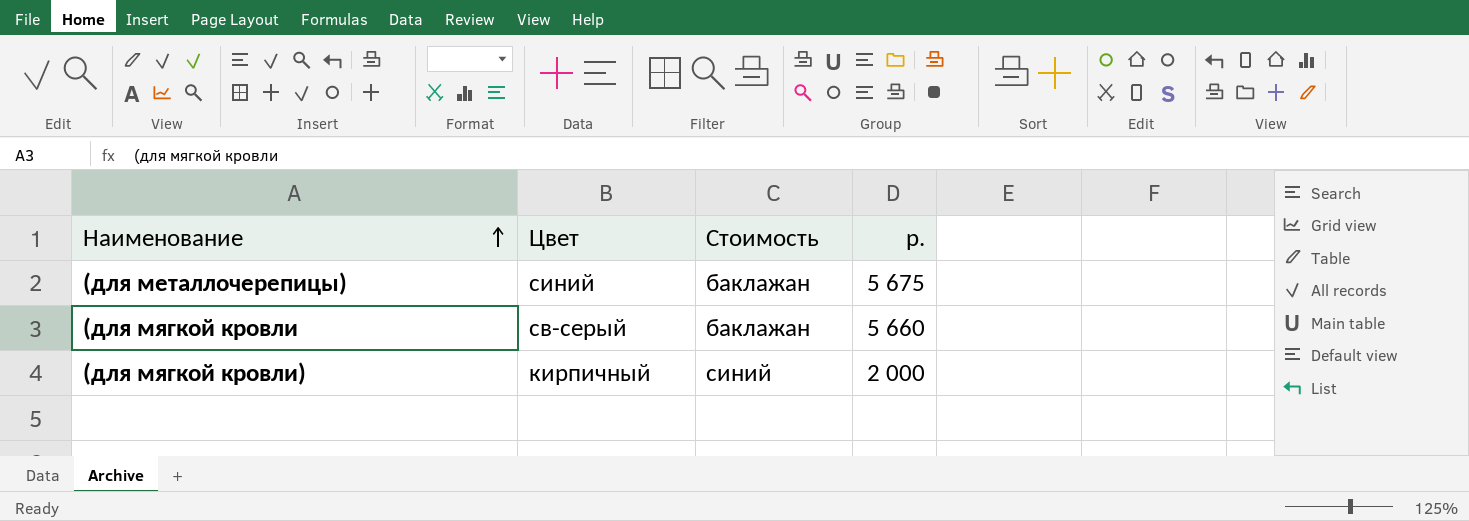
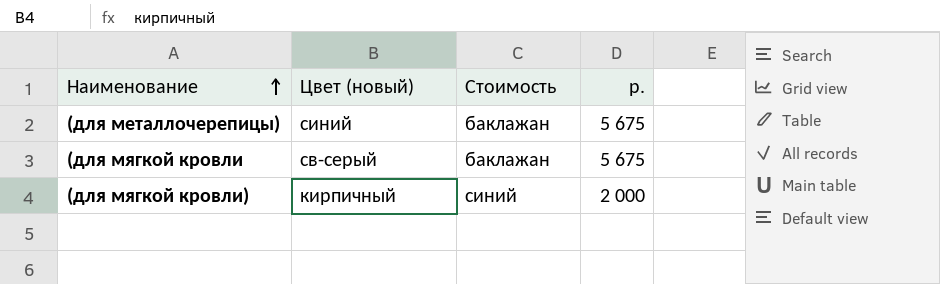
column name: Цвет -> Цвет (новый)
(для мягкой кровли | р.: 5 660 -> 5 675

